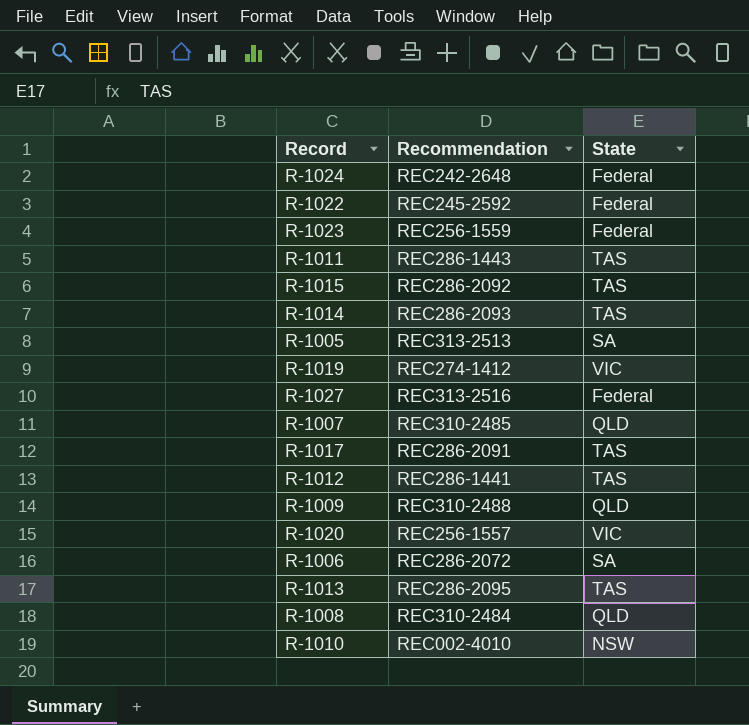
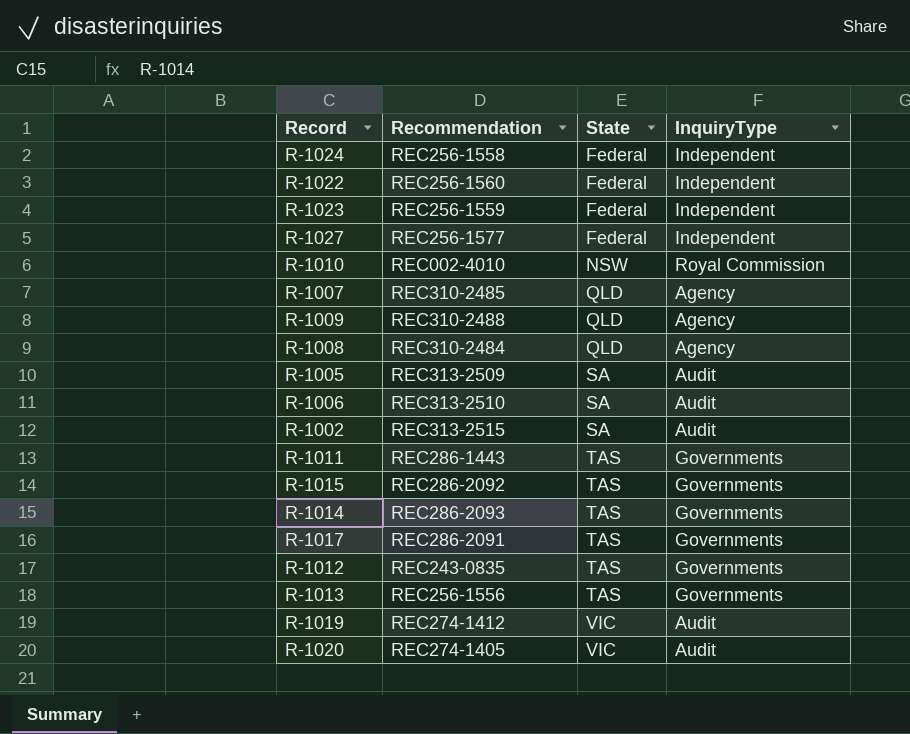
row order: none -> State ascending
column InquiryType | position: none -> 4
R-1024 | Recommendation: REC242-2648 -> REC256-1558
R-1022 | Recommendation: REC245-2592 -> REC256-1560
R-1027 | Recommendation: REC313-2516 -> REC256-1577
R-1005 | Recommendation: REC313-2513 -> REC313-2509
R-1006 | Recommendation: REC286-2072 -> REC313-2510
row R-1002: none -> REC313-2515 | SA | Audit
R-1012 | Recommendation: REC286-1441 -> REC243-0835
R-1013 | Recommendation: REC286-2095 -> REC256-1556
R-1020 | Recommendation: REC256-1557 -> REC274-1405

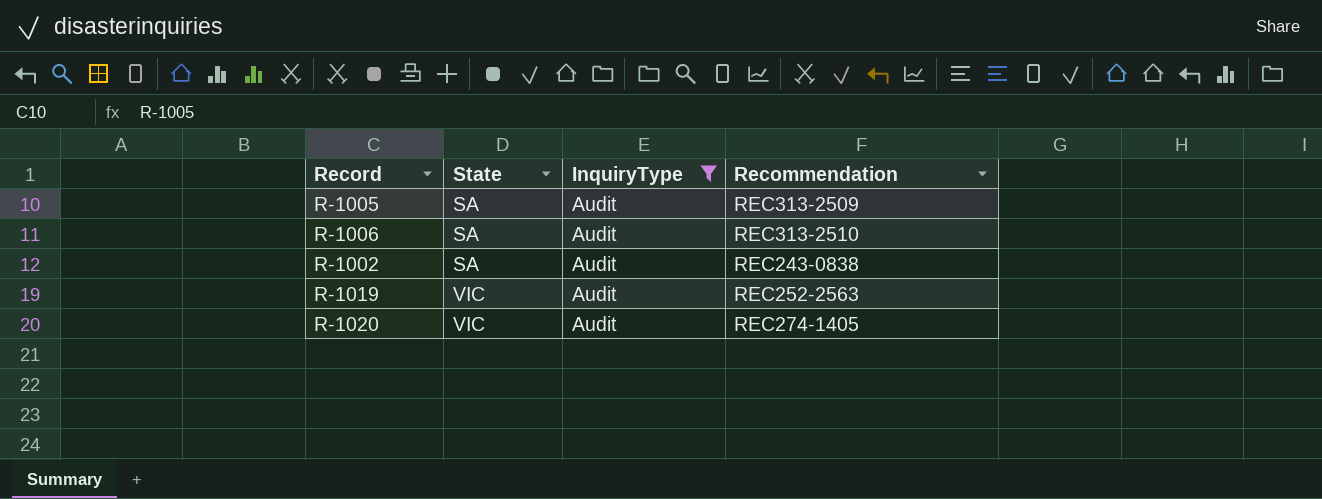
filter: none -> InquiryType = Audit
column Recommendation | position: 2 -> 4
R-1002 | Recommendation: REC313-2515 -> REC243-0838
R-1019 | Recommendation: REC274-1412 -> REC252-2563

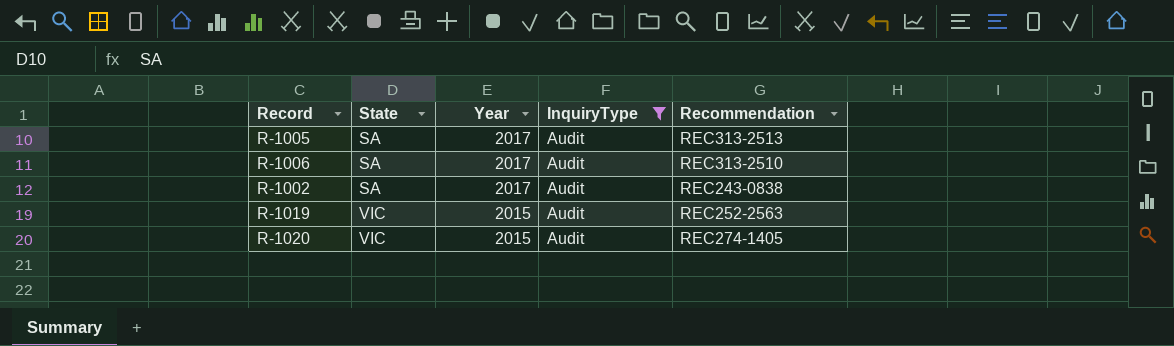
column Year | position: none -> 3
R-1005 | Recommendation: REC313-2509 -> REC313-2513

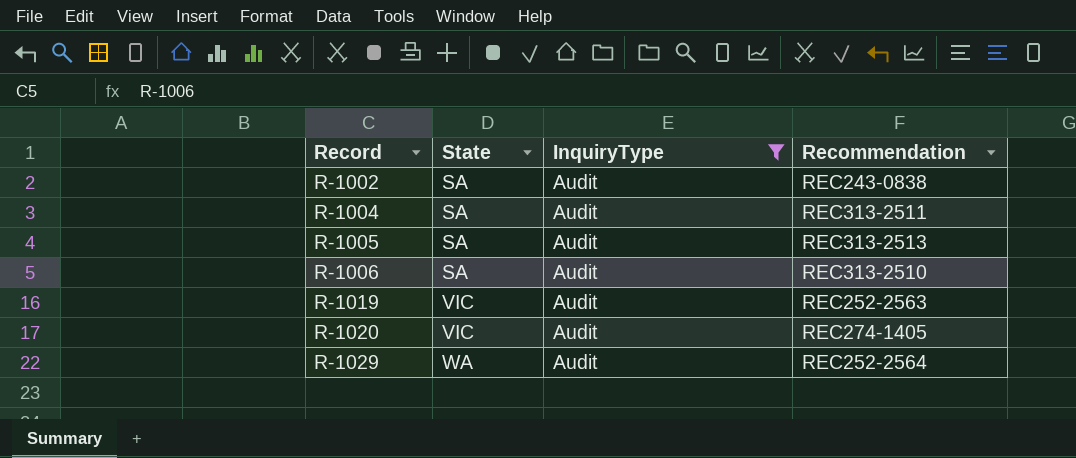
row order: State ascending -> Record ascending
column Year | position: 3 -> none
row R-1004: none -> SA | Audit | REC313-2511
row R-1029: none -> WA | Audit | REC252-2564

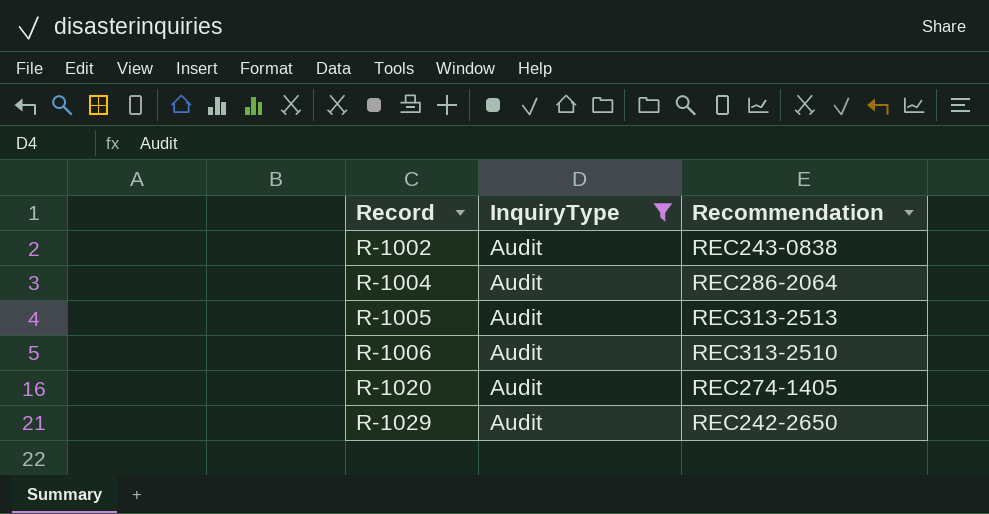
column State | position: 2 -> none
row R-1019: VIC | Audit | REC252-2563 -> none
R-1004 | Recommendation: REC313-2511 -> REC286-2064
R-1029 | Recommendation: REC252-2564 -> REC242-2650

